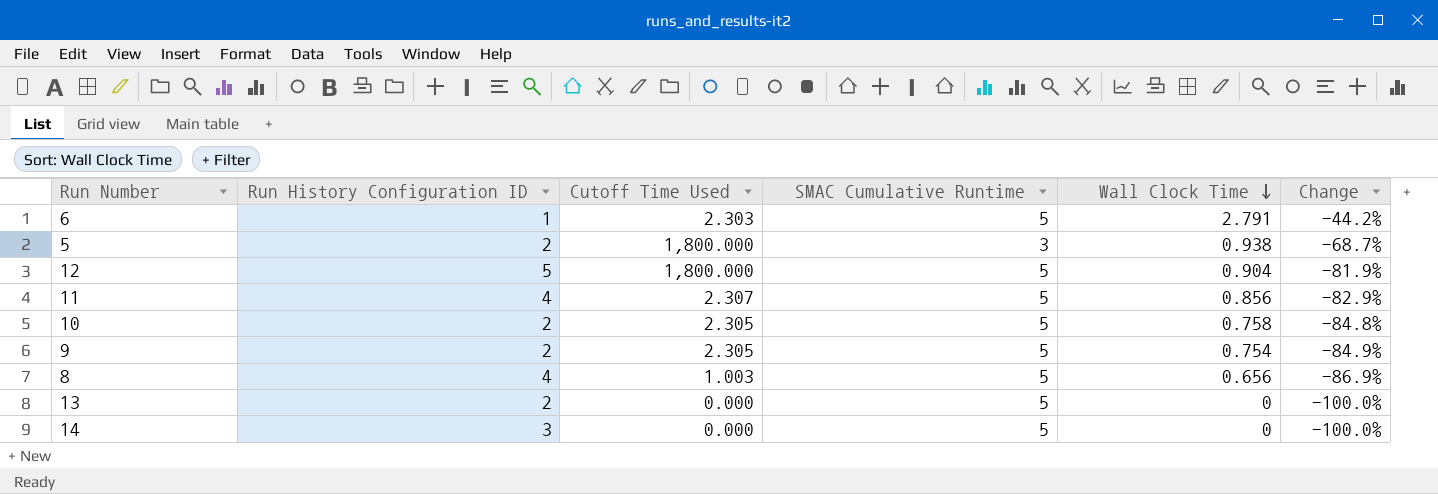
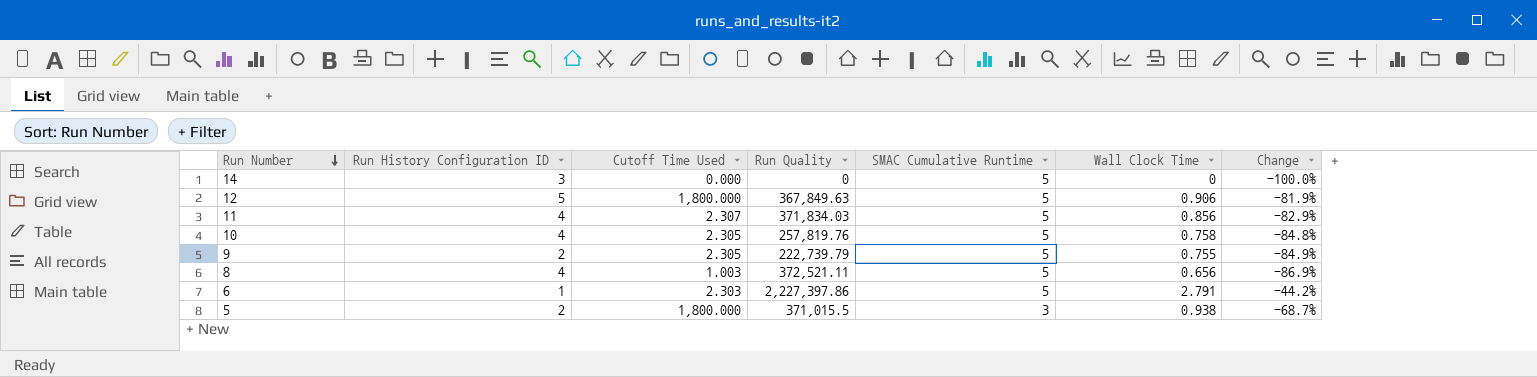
row order: Wall Clock Time descending -> Run Number descending
column Run Quality | position: none -> 4
row 13: 2 | 0.000 | 5 | 0 | -100.0% -> none
12 | Wall Clock Time: 0.904 -> 0.906
10 | Run History Configuration ID: 2 -> 4
9 | Wall Clock Time: 0.754 -> 0.755

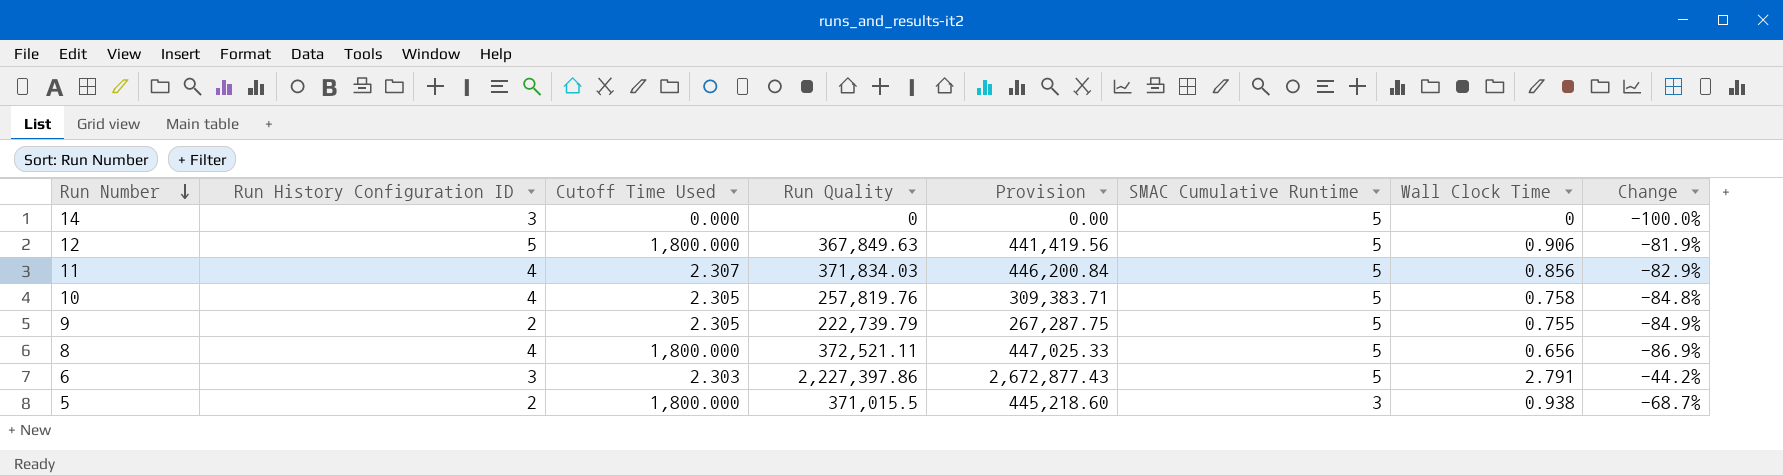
column Provision | formula: none -> [Run Quality] * 1.2
8 | Cutoff Time Used: 1.003 -> 1,800.000
6 | Run History Configuration ID: 1 -> 3

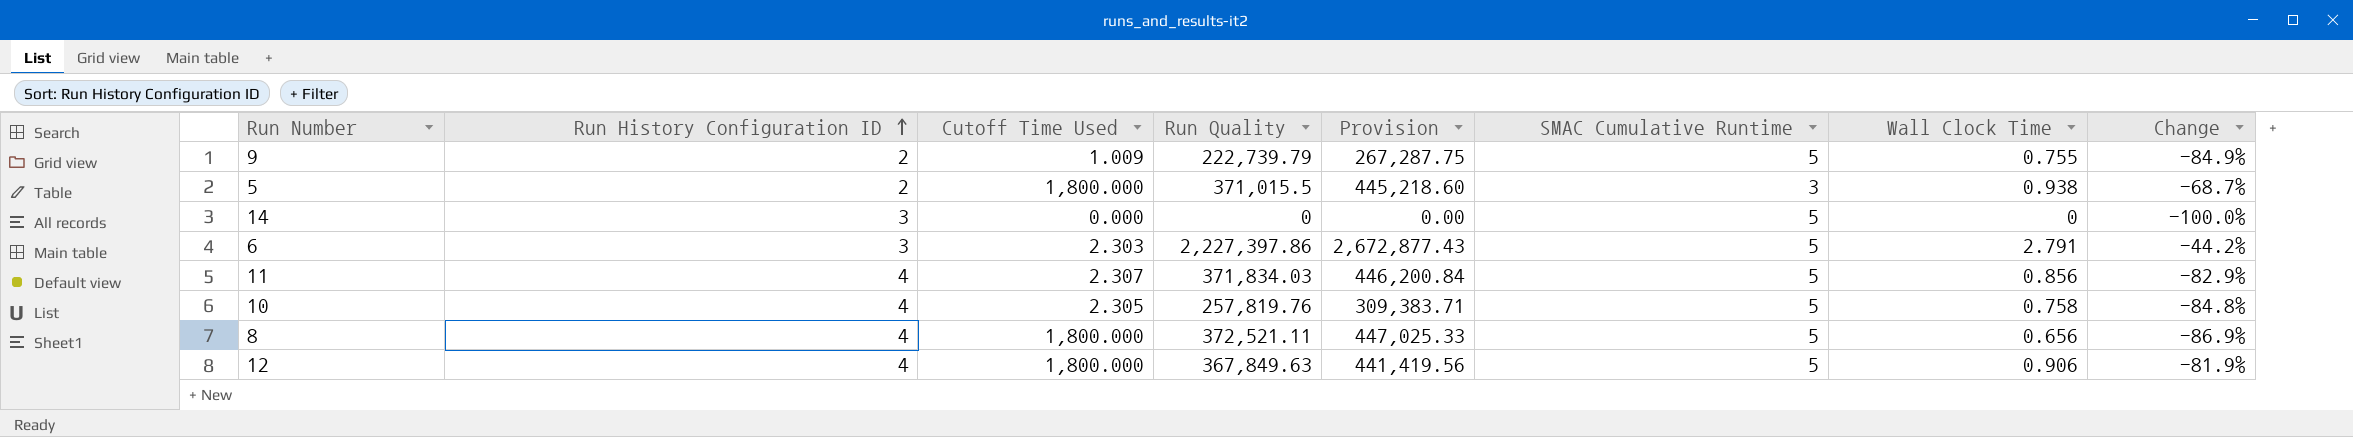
row order: Run Number descending -> Run History Configuration ID ascending
9 | Cutoff Time Used: 2.305 -> 1.009
12 | Run History Configuration ID: 5 -> 4

